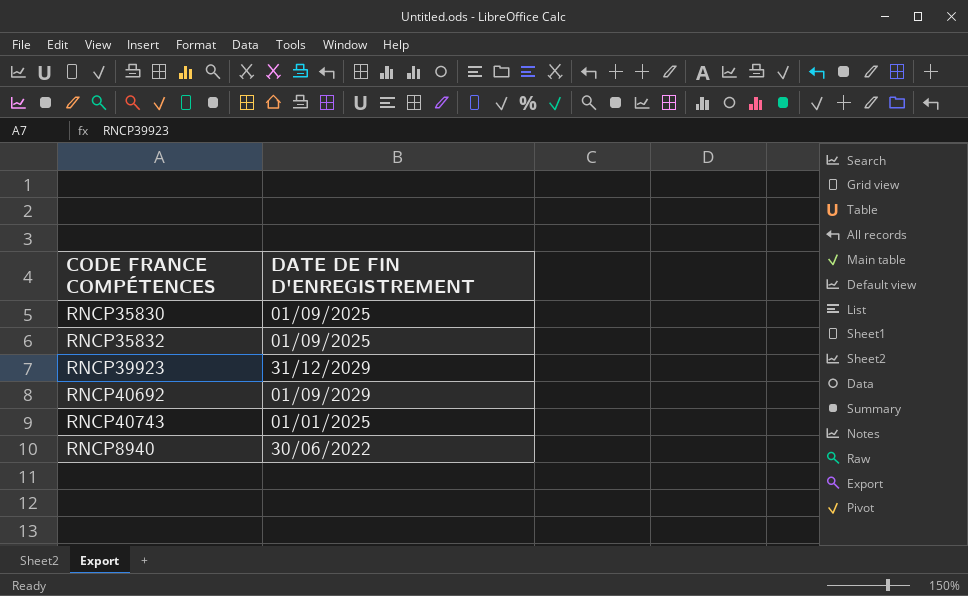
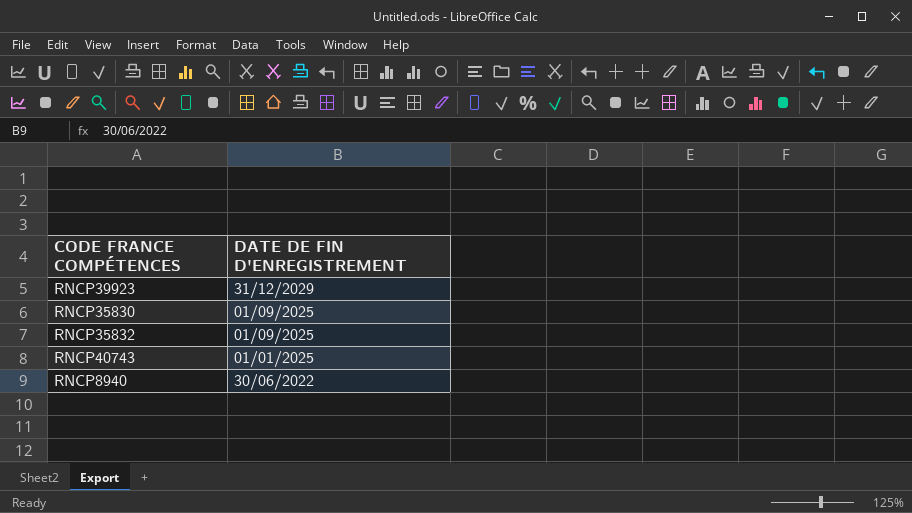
row order: none -> DATE DE FIN D'ENREGISTREMENT descending
row RNCP40692: 01/09/2029 -> none

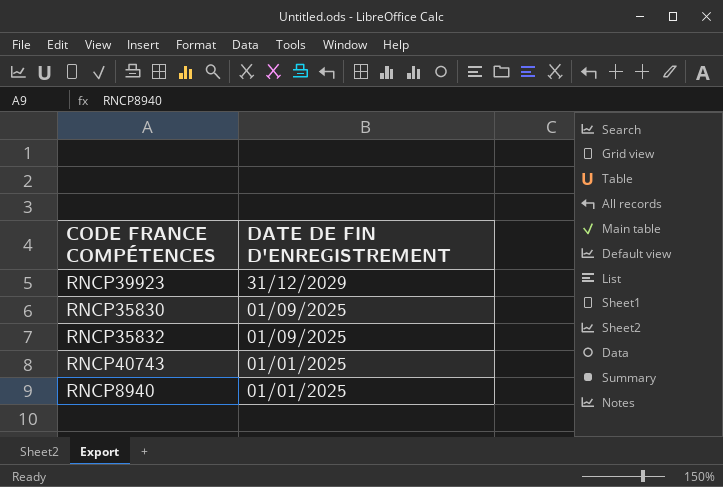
RNCP8940 | DATE DE FIN D'ENREGISTREMENT: 30/06/2022 -> 01/01/2025

